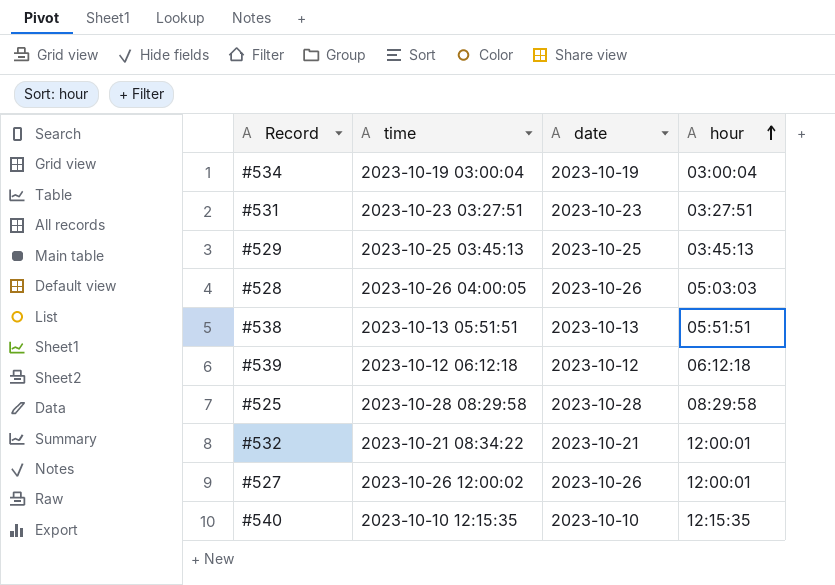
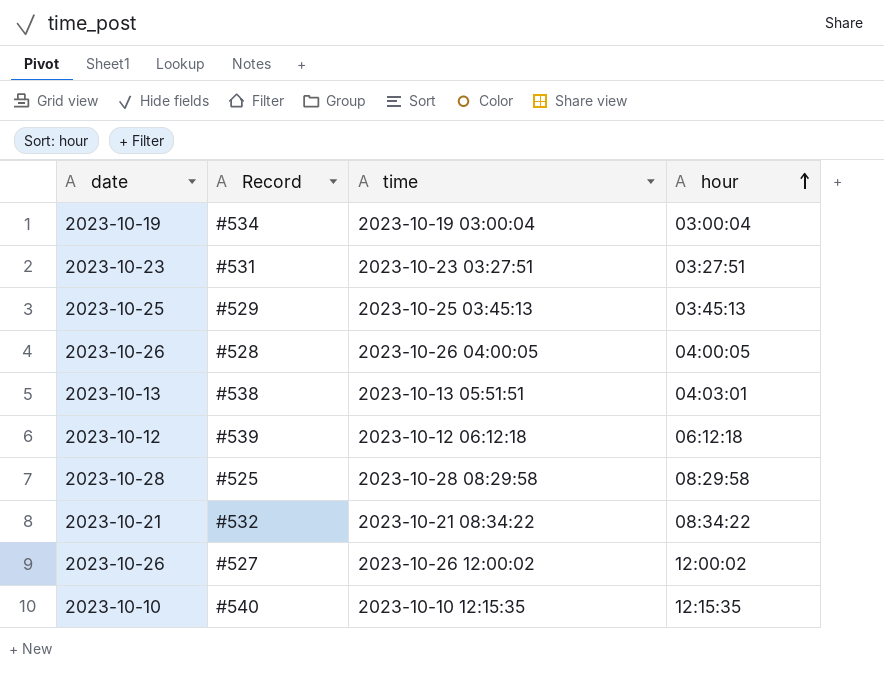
column date | position: 3 -> 1
#528 | hour: 05:03:03 -> 04:00:05
#538 | hour: 05:51:51 -> 04:03:01
#532 | hour: 12:00:01 -> 08:34:22
#527 | hour: 12:00:01 -> 12:00:02

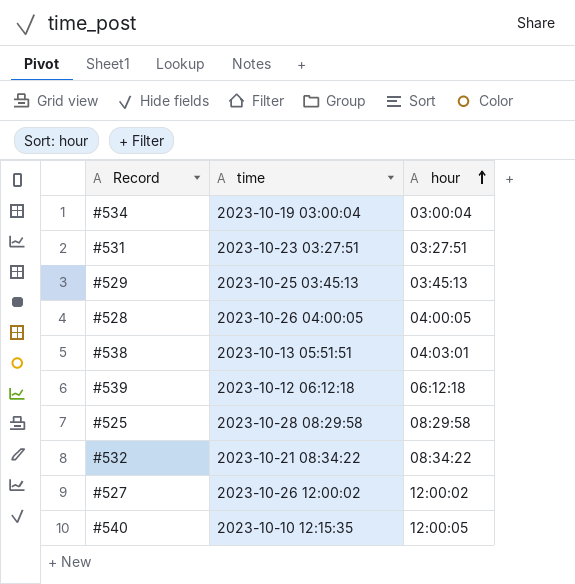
column date | position: 1 -> none
#540 | hour: 12:15:35 -> 12:00:05

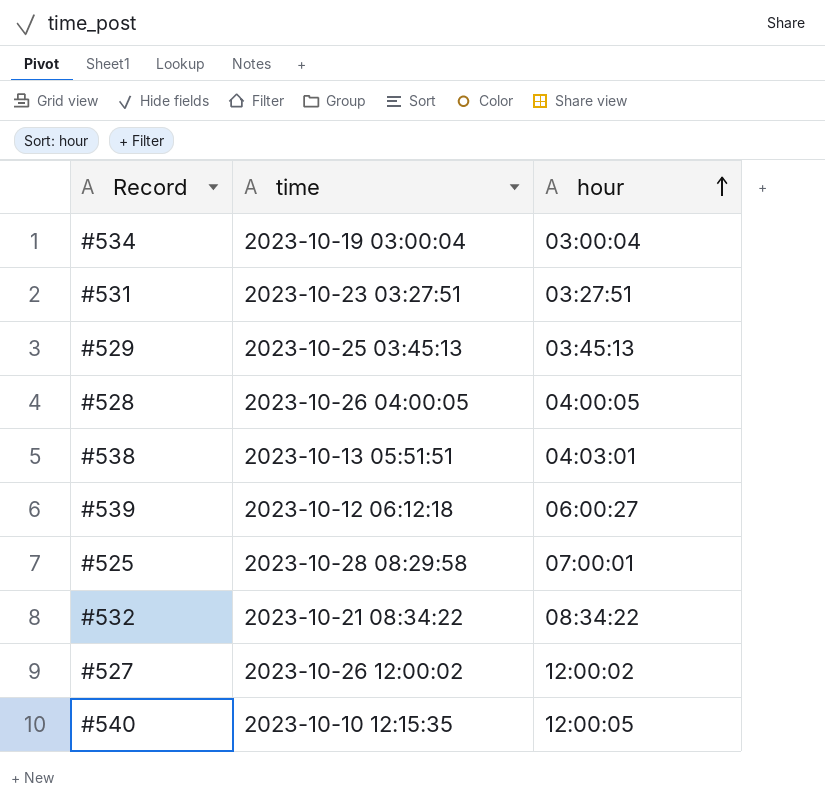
#539 | hour: 06:12:18 -> 06:00:27
#525 | hour: 08:29:58 -> 07:00:01

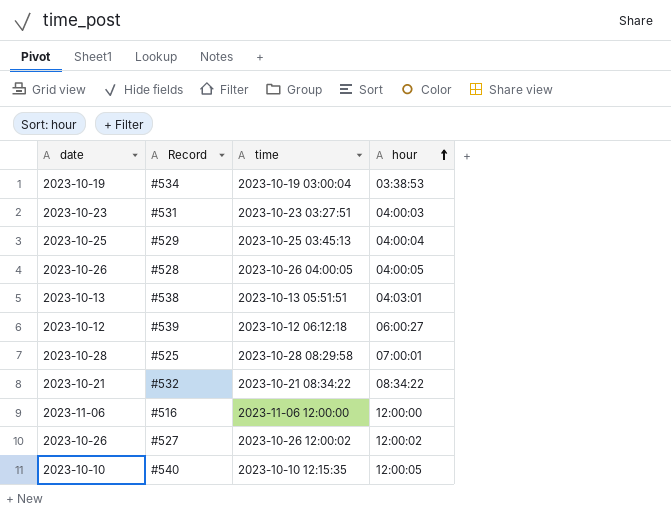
column date | position: none -> 1
#534 | hour: 03:00:04 -> 03:38:53
#531 | hour: 03:27:51 -> 04:00:03
#529 | hour: 03:45:13 -> 04:00:04
row #516: none -> 2023-11-06 | 2023-11-06 12:00:00 | 12:00:00

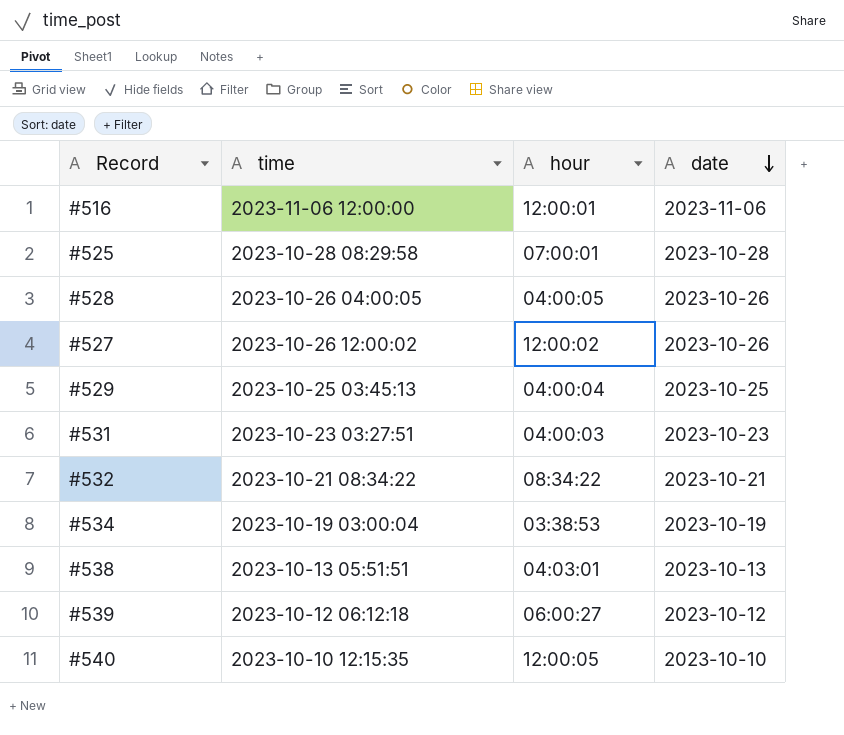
row order: hour ascending -> date descending
column date | position: 1 -> 4
#516 | hour: 12:00:00 -> 12:00:01

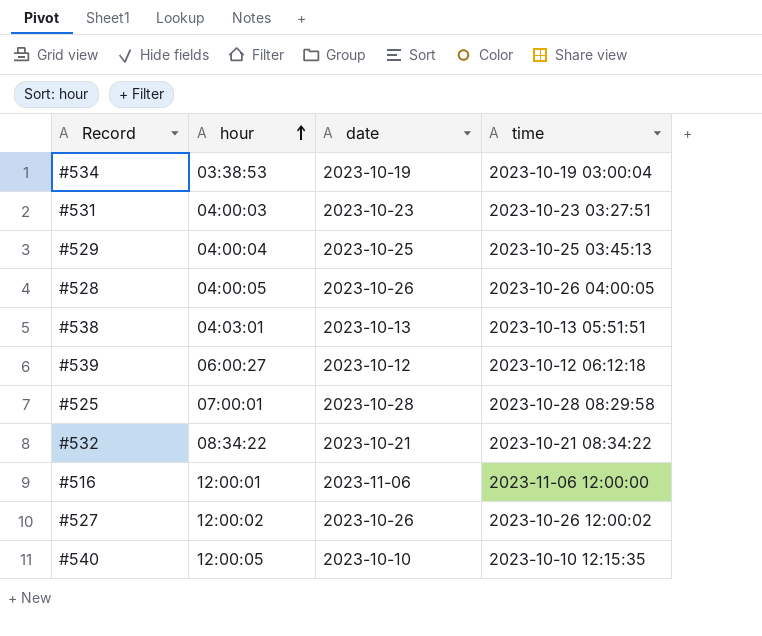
row order: date descending -> hour ascending
column time | position: 2 -> 4

